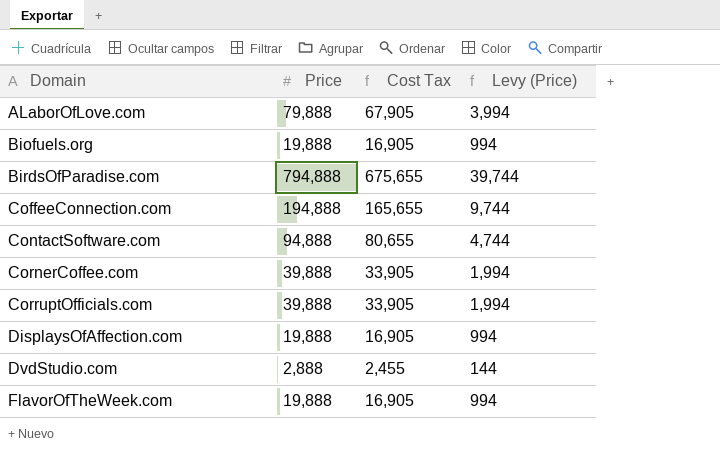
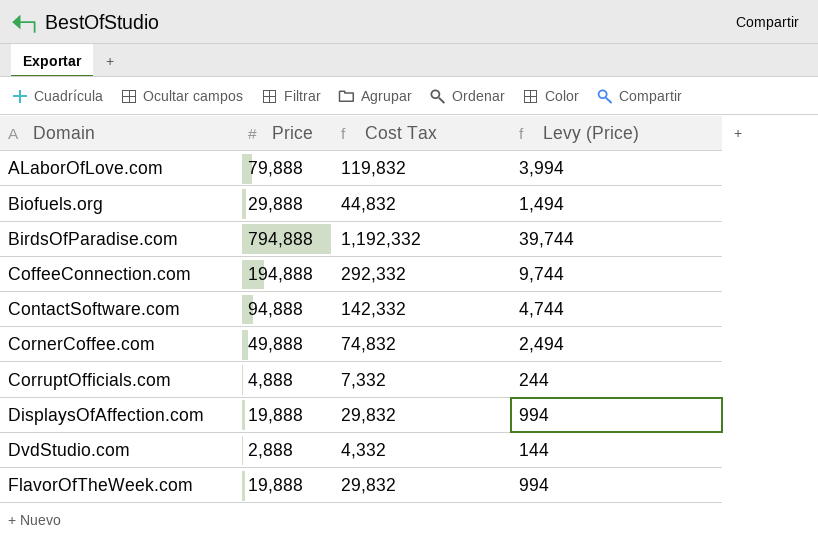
column Cost Tax | formula: [Price] * 0.85 -> [Price] * 1.5
Biofuels.org | Price: 19,888 -> 29,888
Biofuels.org | Levy (Price): 994 -> 1,494
CornerCoffee.com | Price: 39,888 -> 49,888
CornerCoffee.com | Levy (Price): 1,994 -> 2,494
CorruptOfficials.com | Price: 39,888 -> 4,888
CorruptOfficials.com | Levy (Price): 1,994 -> 244

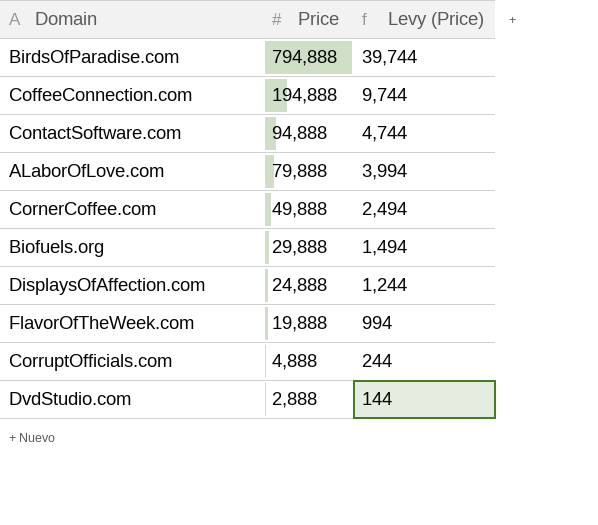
row order: Domain ascending -> Price descending
column Cost Tax | formula: [Price] * 1.5 -> none
DisplaysOfAffection.com | Price: 19,888 -> 24,888
DisplaysOfAffection.com | Levy (Price): 994 -> 1,244

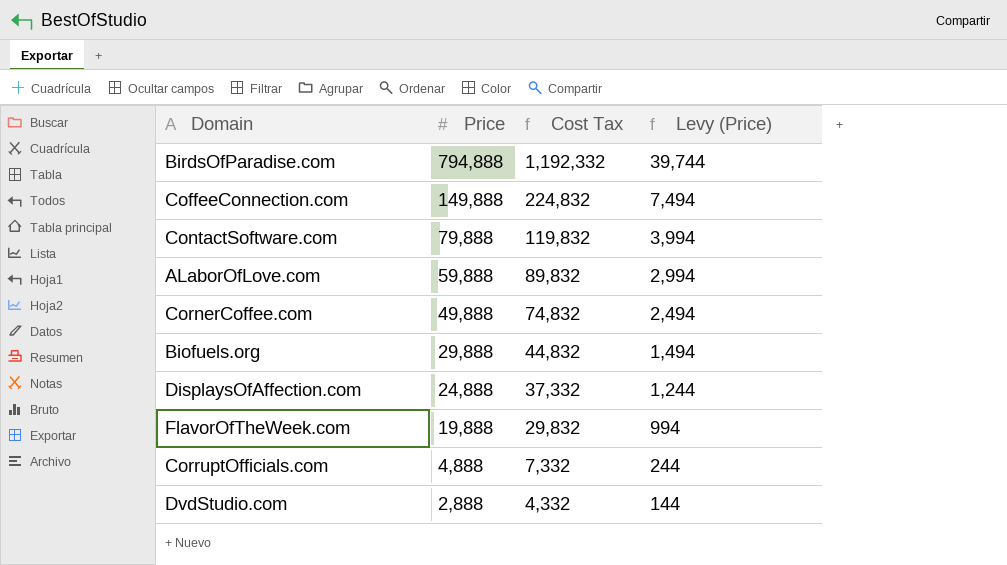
column Cost Tax | formula: none -> [Price] * 1.5
CoffeeConnection.com | Price: 194,888 -> 149,888
CoffeeConnection.com | Levy (Price): 9,744 -> 7,494
ContactSoftware.com | Price: 94,888 -> 79,888
ContactSoftware.com | Levy (Price): 4,744 -> 3,994
ALaborOfLove.com | Price: 79,888 -> 59,888
ALaborOfLove.com | Levy (Price): 3,994 -> 2,994

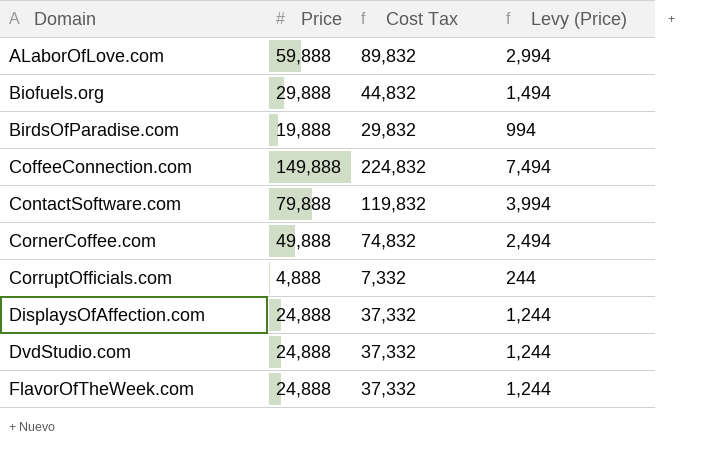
row order: Price descending -> Domain ascending
BirdsOfParadise.com | Price: 794,888 -> 19,888
BirdsOfParadise.com | Cost Tax: 1,192,332 -> 29,832
BirdsOfParadise.com | Levy (Price): 39,744 -> 994
DvdStudio.com | Price: 2,888 -> 24,888
DvdStudio.com | Cost Tax: 4,332 -> 37,332
DvdStudio.com | Levy (Price): 144 -> 1,244
FlavorOfTheWeek.com | Price: 19,888 -> 24,888
FlavorOfTheWeek.com | Cost Tax: 29,832 -> 37,332
FlavorOfTheWeek.com | Levy (Price): 994 -> 1,244

